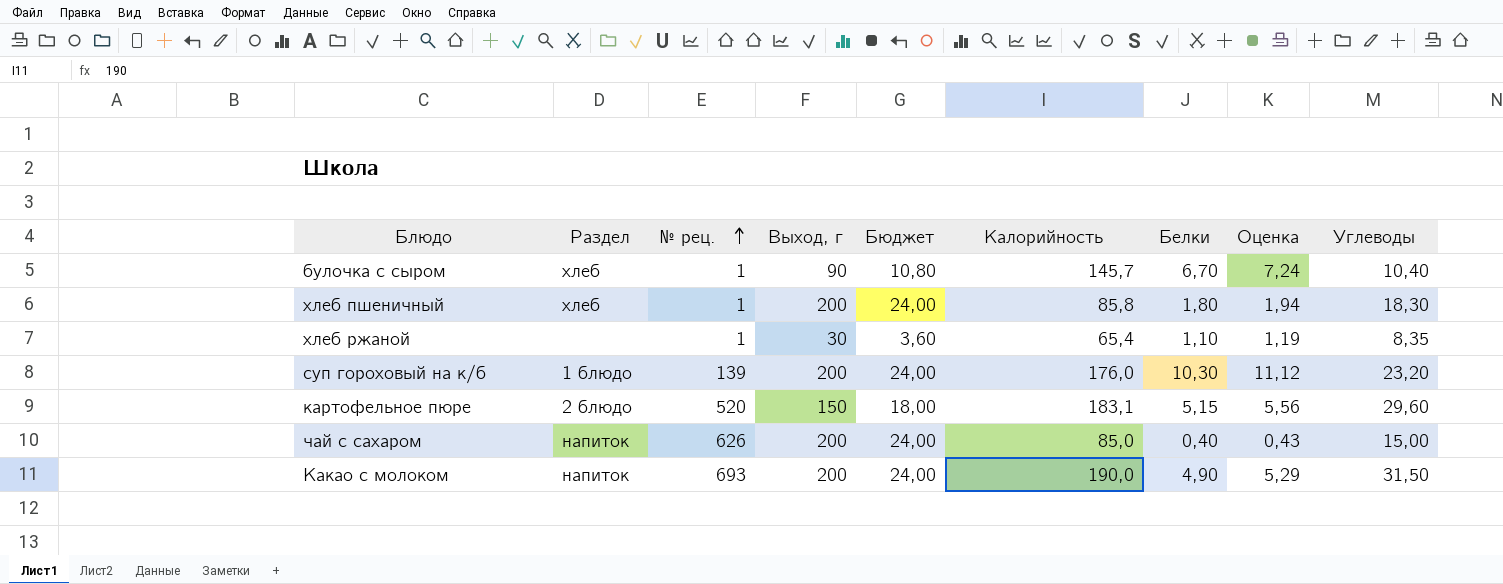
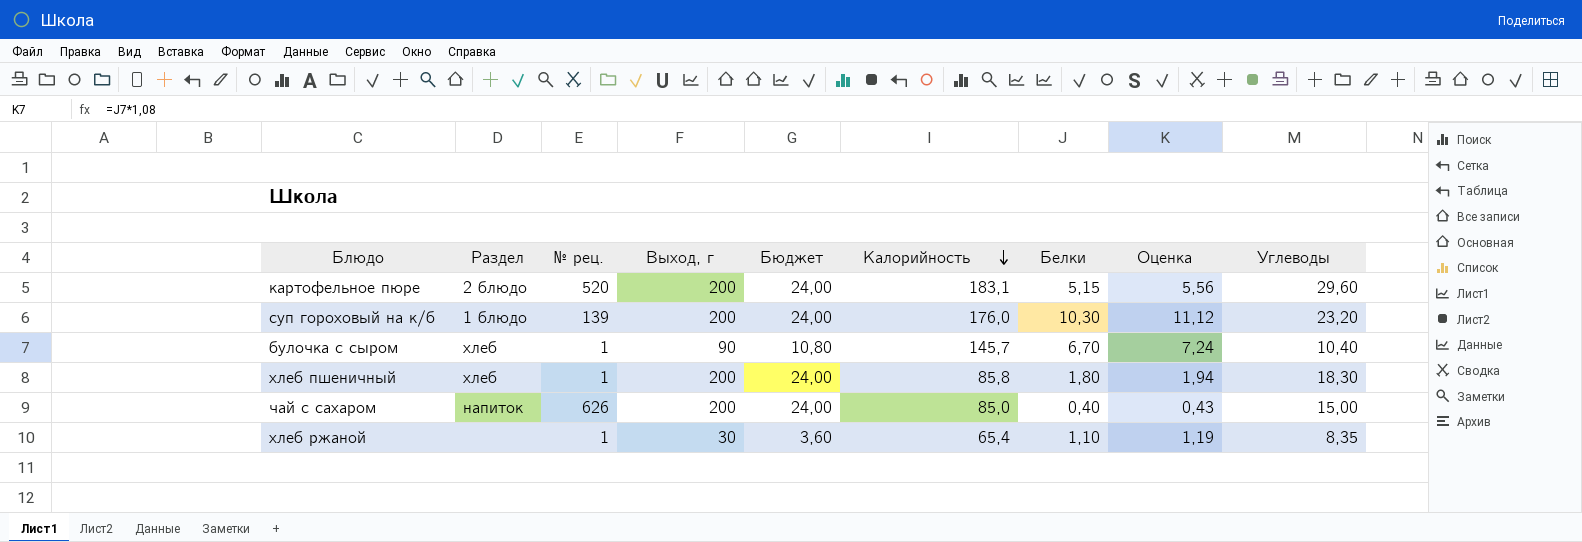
row order: № рец. ascending -> Калорийность descending
row Какао с молоком: напиток | 693 | 200 | 24,00 | 190,0 | 4,90 | 5,29 | 31,50 -> none
картофельное пюре | Выход, г: 150 -> 200
картофельное пюре | Бюджет: 18,00 -> 24,00

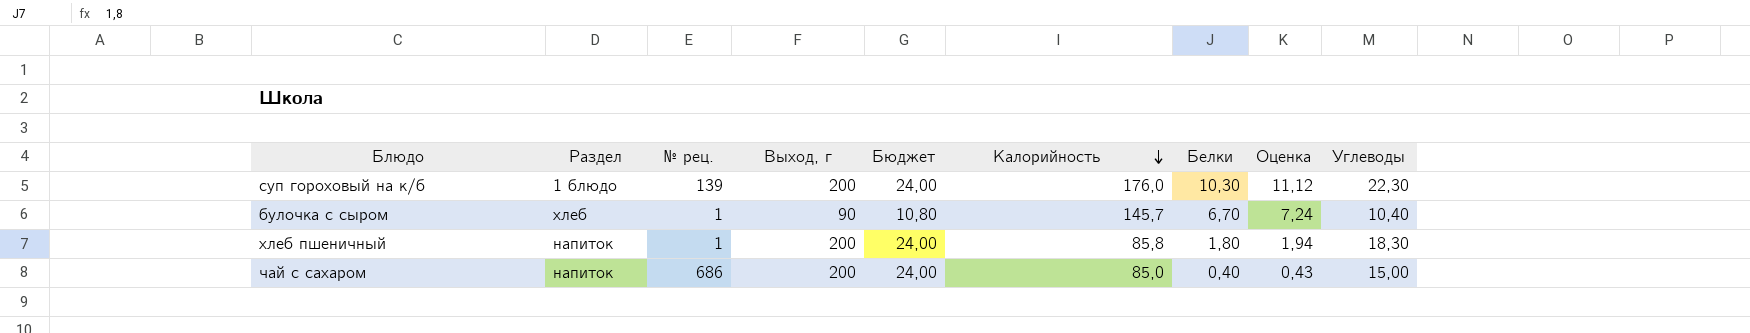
row картофельное пюре: 2 блюдо | 520 | 200 | 24,00 | 183,1 | 5,15 | 5,56 | 29,60 -> none
row хлеб ржаной: none | 1 | 30 | 3,60 | 65,4 | 1,10 | 1,19 | 8,35 -> none
суп гороховый на к/б | Углеводы: 23,20 -> 22,30
хлеб пшеничный | Раздел: хлеб -> напиток
чай с сахаром | № рец.: 626 -> 686

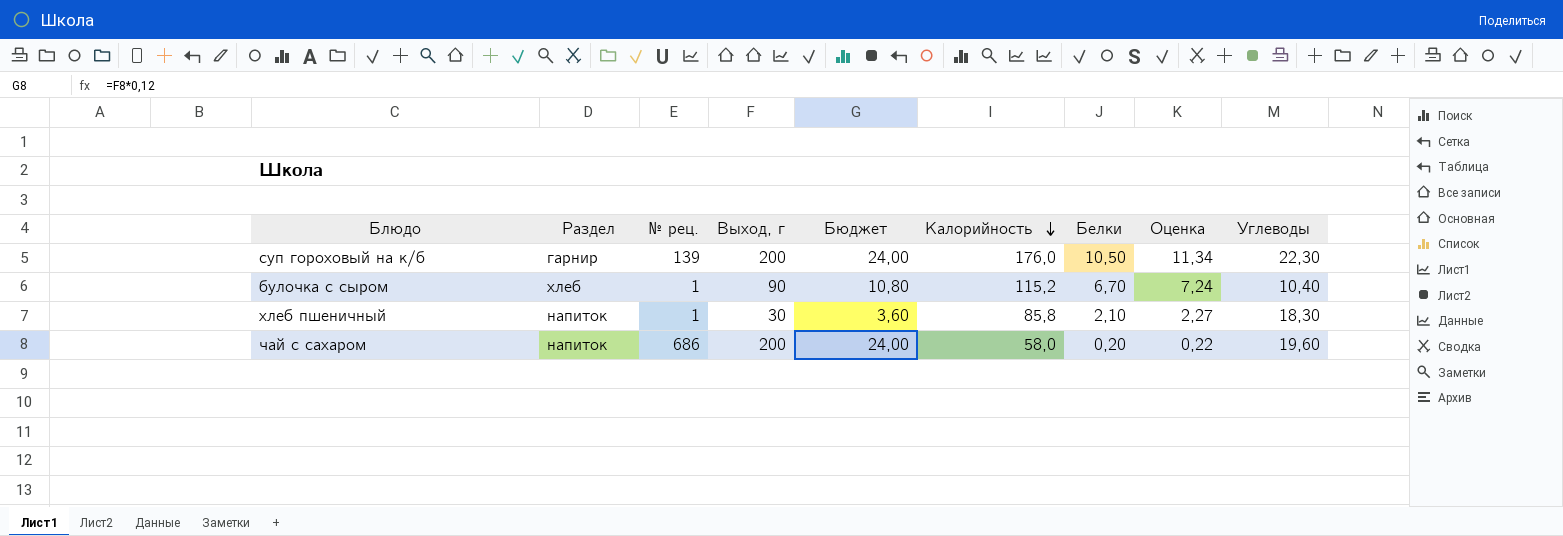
суп гороховый на к/б | Раздел: 1 блюдо -> гарнир
суп гороховый на к/б | Белки: 10,30 -> 10,50
суп гороховый на к/б | Оценка: 11,12 -> 11,34
булочка с сыром | Калорийность: 145,7 -> 115,2
хлеб пшеничный | Выход, г: 200 -> 30
хлеб пшеничный | Бюджет: 24,00 -> 3,60
хлеб пшеничный | Белки: 1,80 -> 2,10
хлеб пшеничный | Оценка: 1,94 -> 2,27
чай с сахаром | Калорийность: 85,0 -> 58,0
чай с сахаром | Белки: 0,40 -> 0,20
чай с сахаром | Оценка: 0,43 -> 0,22
чай с сахаром | Углеводы: 15,00 -> 19,60

